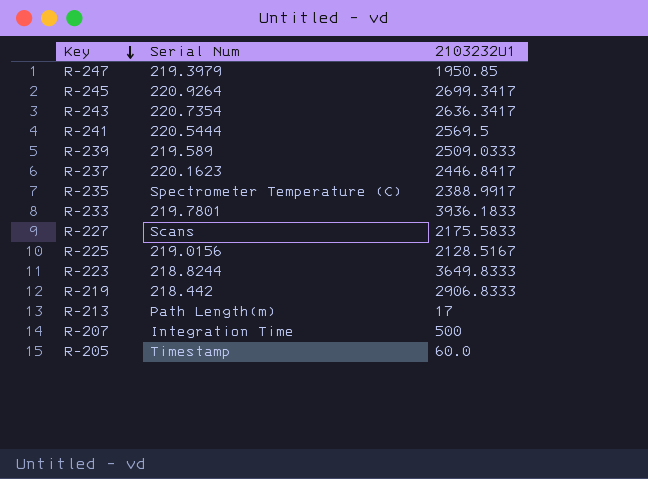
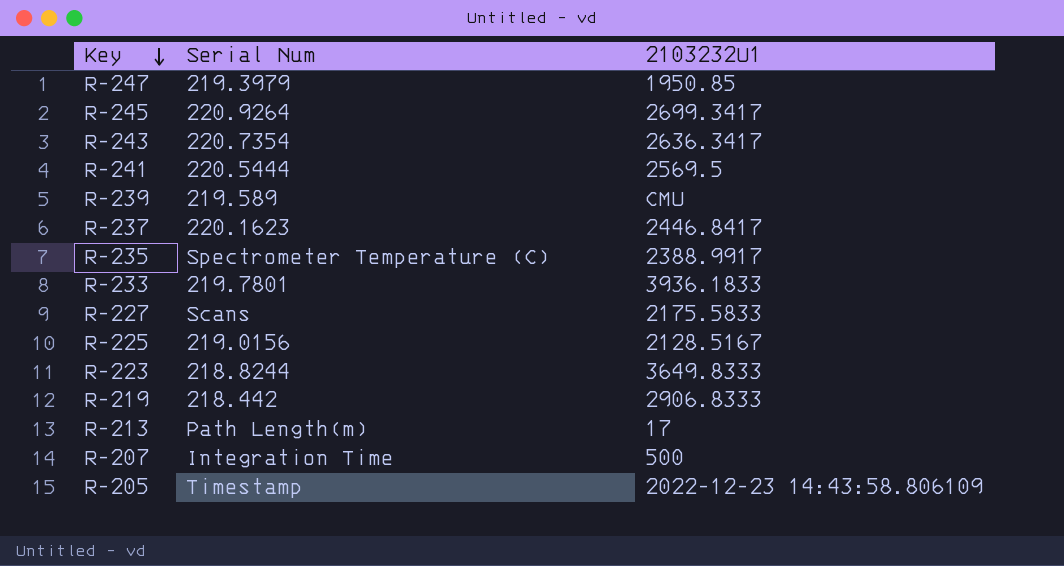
R-239 | 2103232U1: 2509.0333 -> CMU
R-205 | 2103232U1: 60.0 -> 2022-12-23 14:43:58.806109

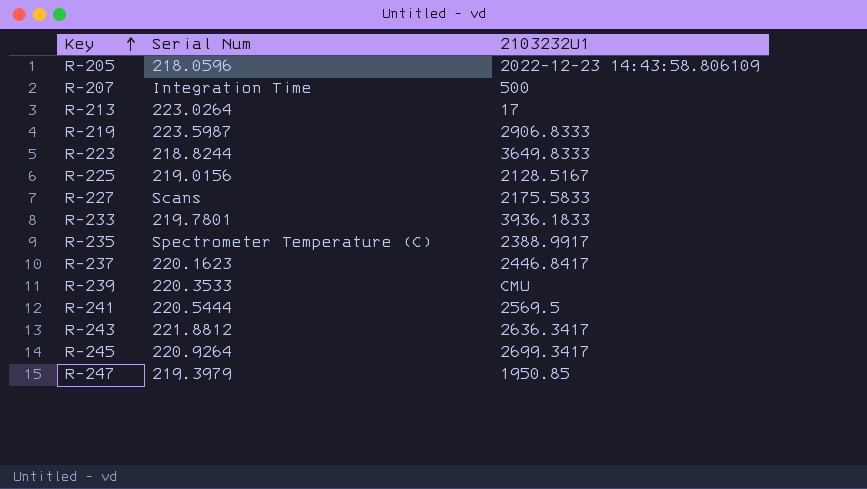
row order: Key descending -> Key ascending
R-205 | Serial Num: Timestamp -> 218.0596
R-213 | Serial Num: Path Length(m) -> 223.0264
R-219 | Serial Num: 218.442 -> 223.5987
R-239 | Serial Num: 219.589 -> 220.3533
R-243 | Serial Num: 220.7354 -> 221.8812

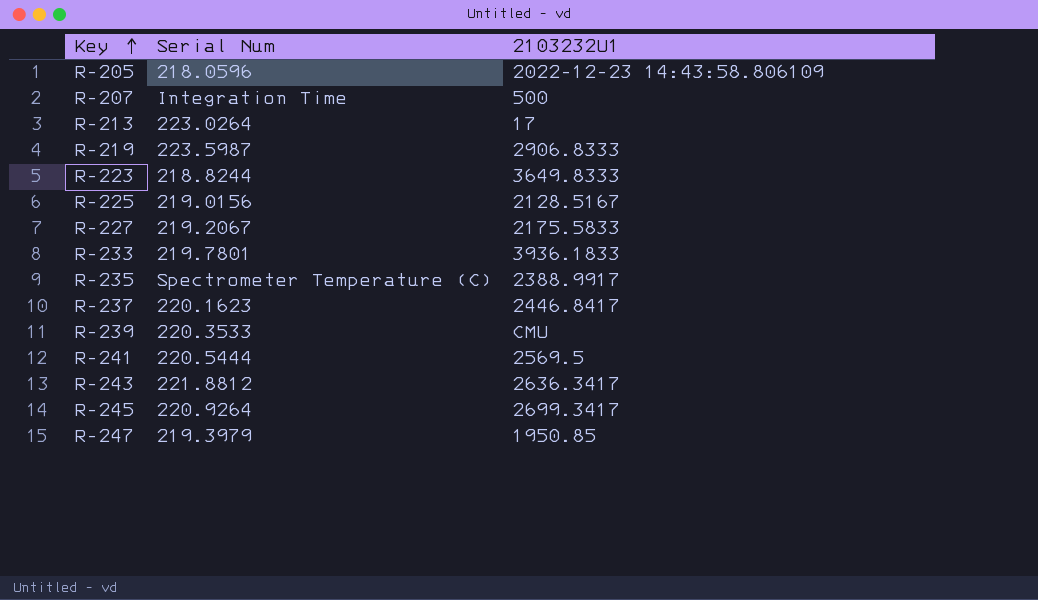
R-227 | Serial Num: Scans -> 219.2067

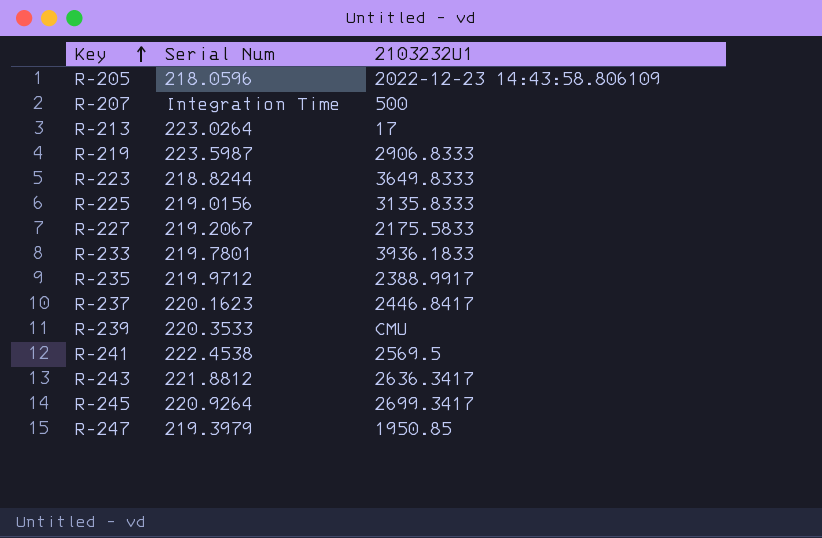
R-225 | 2103232U1: 2128.5167 -> 3135.8333
R-235 | Serial Num: Spectrometer Temperature (C) -> 219.9712
R-241 | Serial Num: 220.5444 -> 222.4538

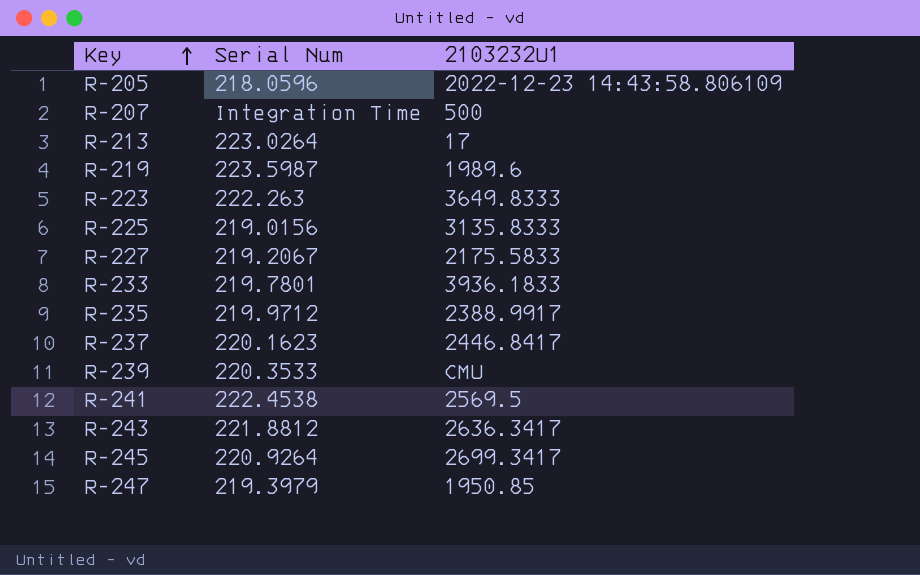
R-219 | 2103232U1: 2906.8333 -> 1989.6
R-223 | Serial Num: 218.8244 -> 222.263

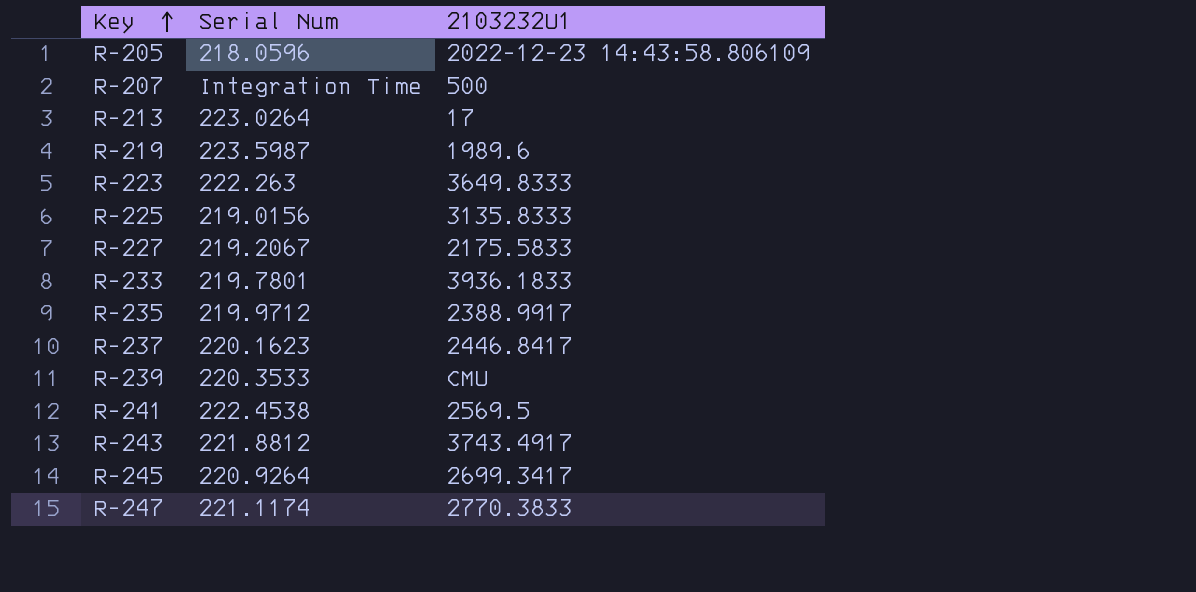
R-243 | 2103232U1: 2636.3417 -> 3743.4917
R-247 | Serial Num: 219.3979 -> 221.1174
R-247 | 2103232U1: 1950.85 -> 2770.3833

